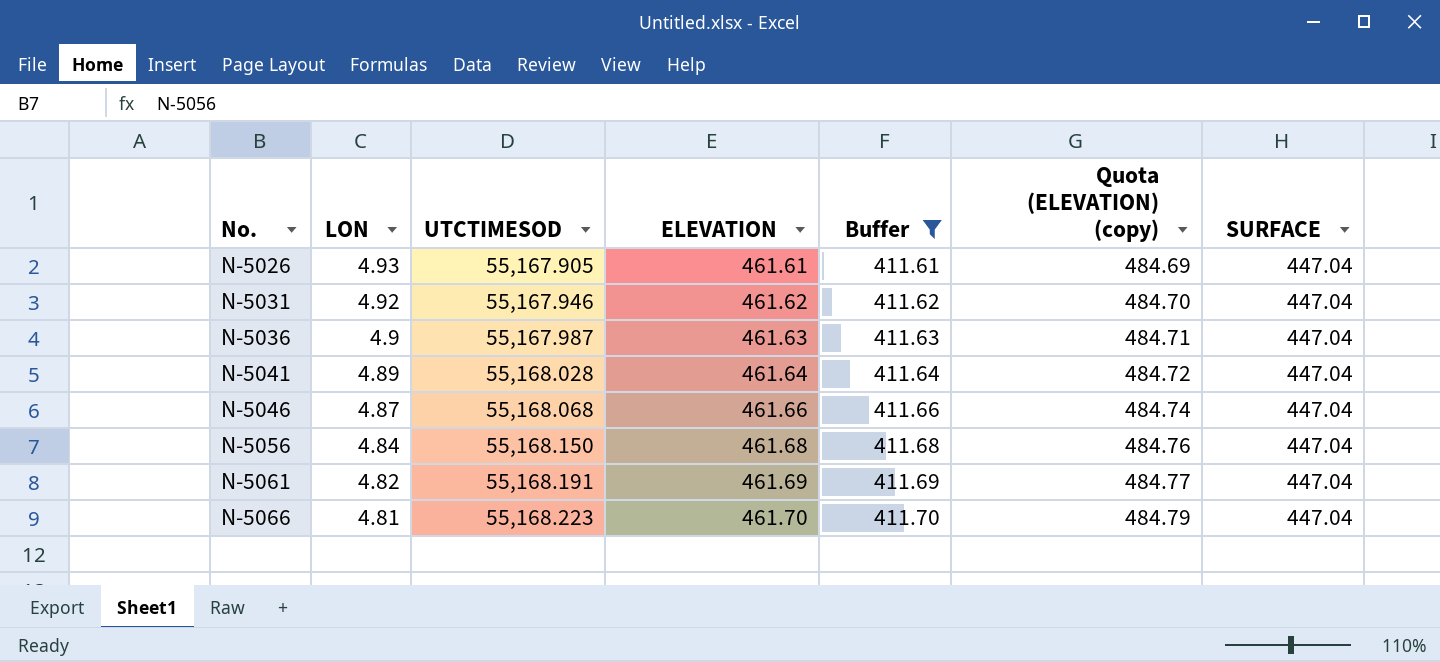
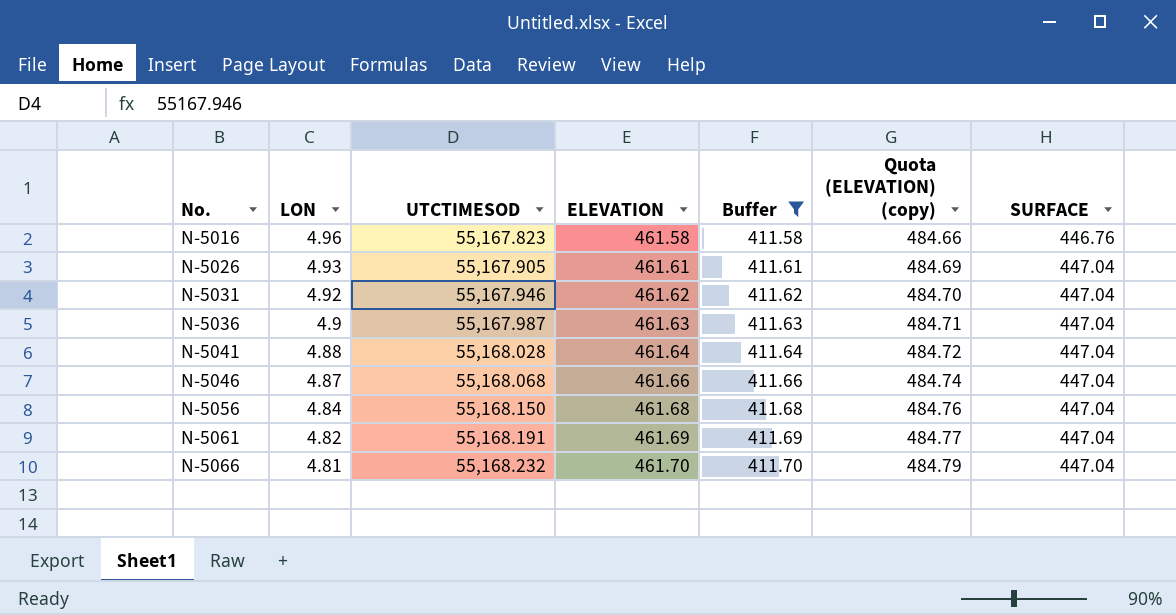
row N-5016: none -> 4.96 | 55,167.823 | 461.58 | 411.58 | 484.66 | 446.76
N-5041 | LON: 4.89 -> 4.88
N-5066 | UTCTIMESOD: 55,168.223 -> 55,168.232

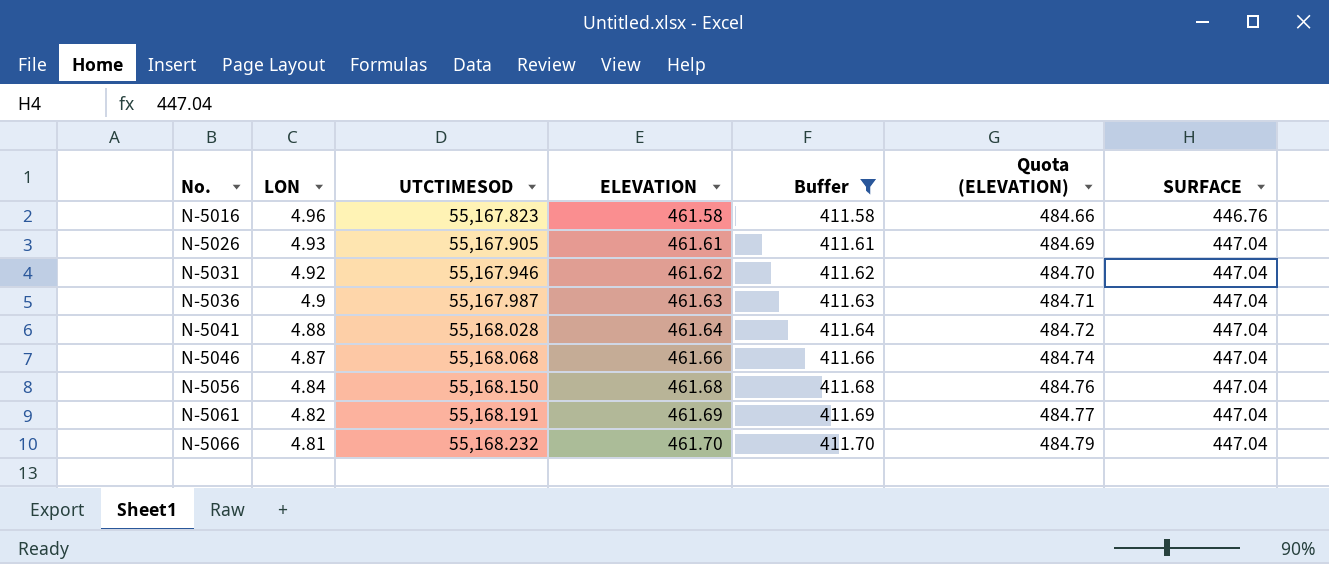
column name: Quota (ELEVATION) (copy) -> Quota (ELEVATION)

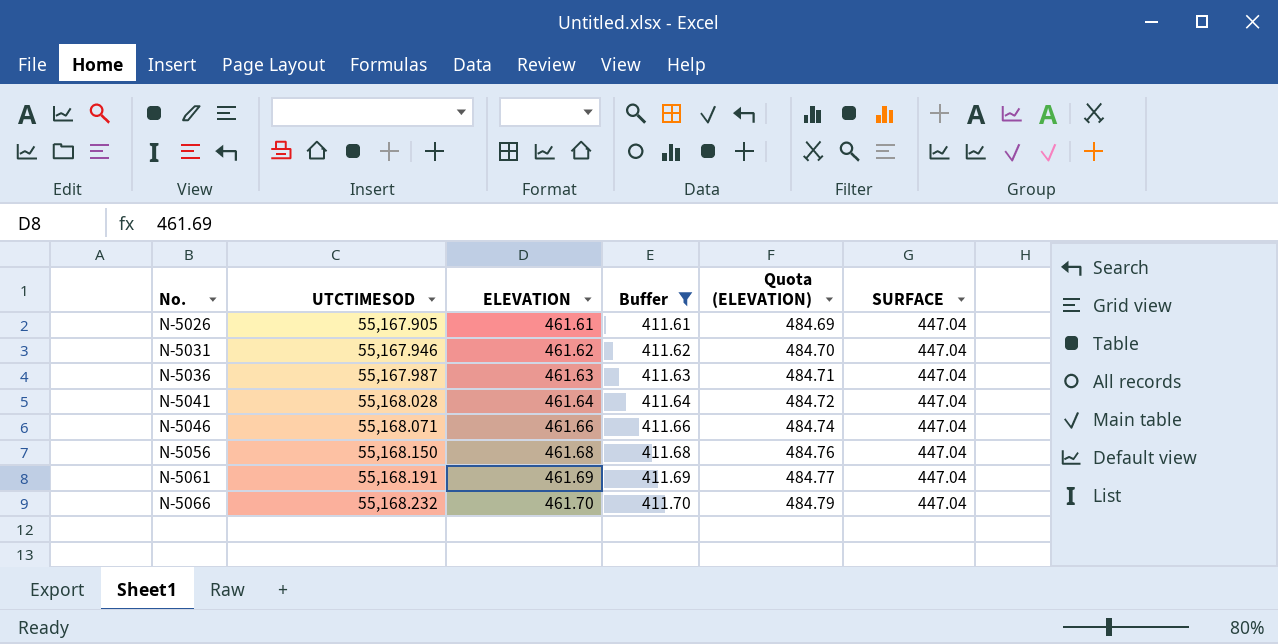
column LON | position: 2 -> none
row N-5016: 4.96 | 55,167.823 | 461.58 | 411.58 | 484.66 | 446.76 -> none
N-5046 | UTCTIMESOD: 55,168.068 -> 55,168.071

